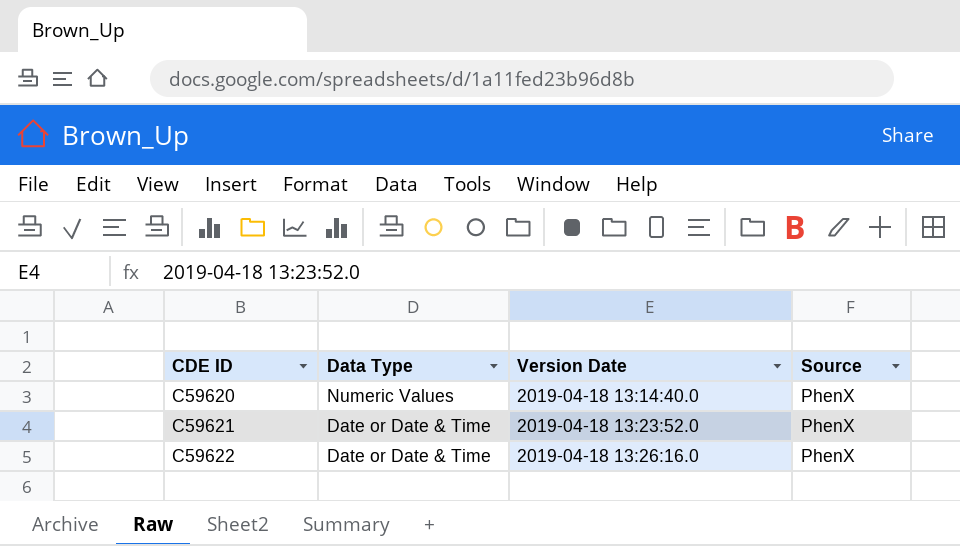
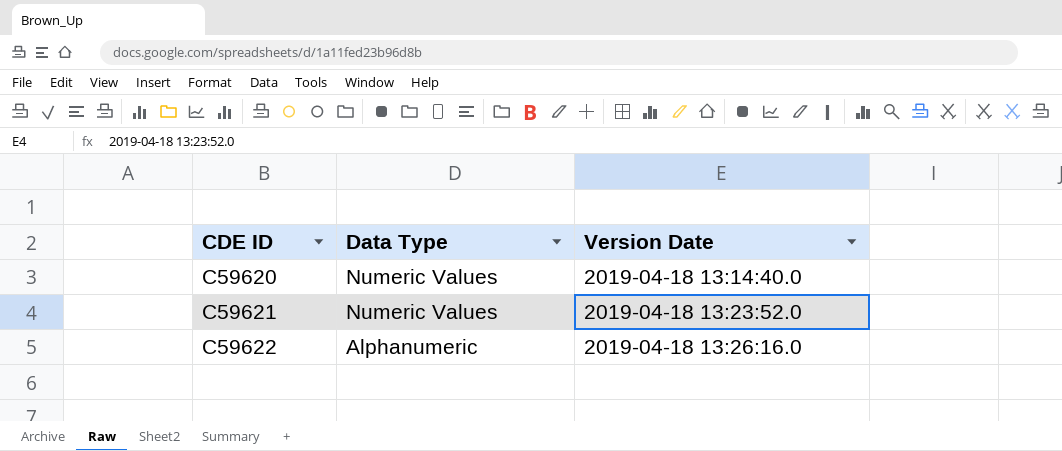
column Source | position: 4 -> none
C59621 | Data Type: Date or Date & Time -> Numeric Values
C59622 | Data Type: Date or Date & Time -> Alphanumeric

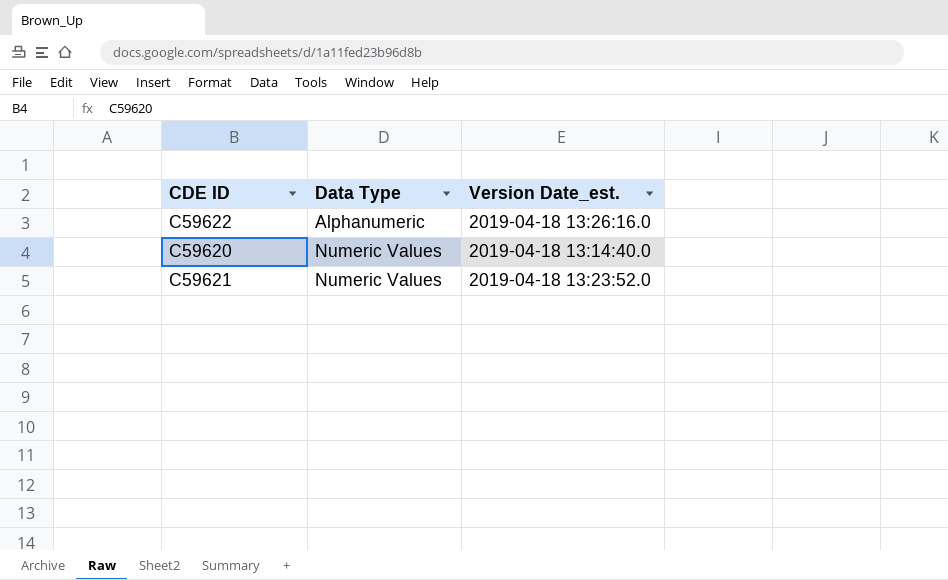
row order: CDE ID ascending -> Data Type ascending
column name: Version Date -> Version Date_est.

